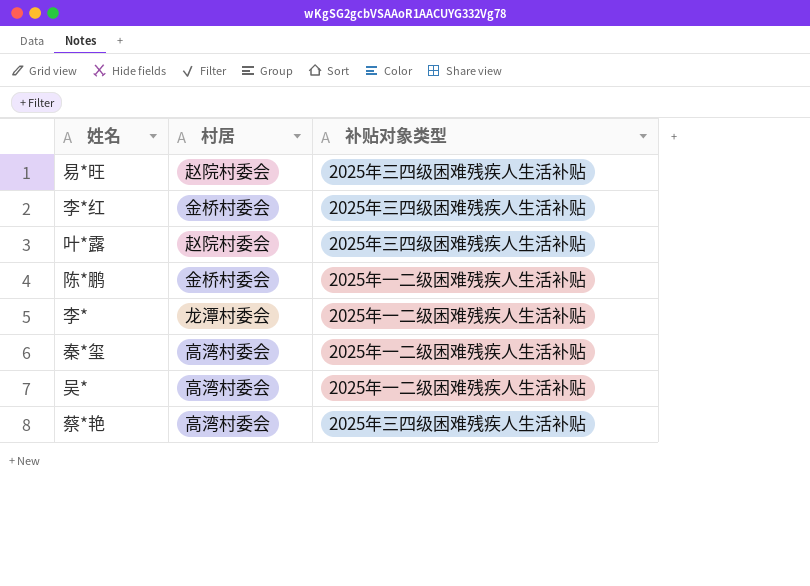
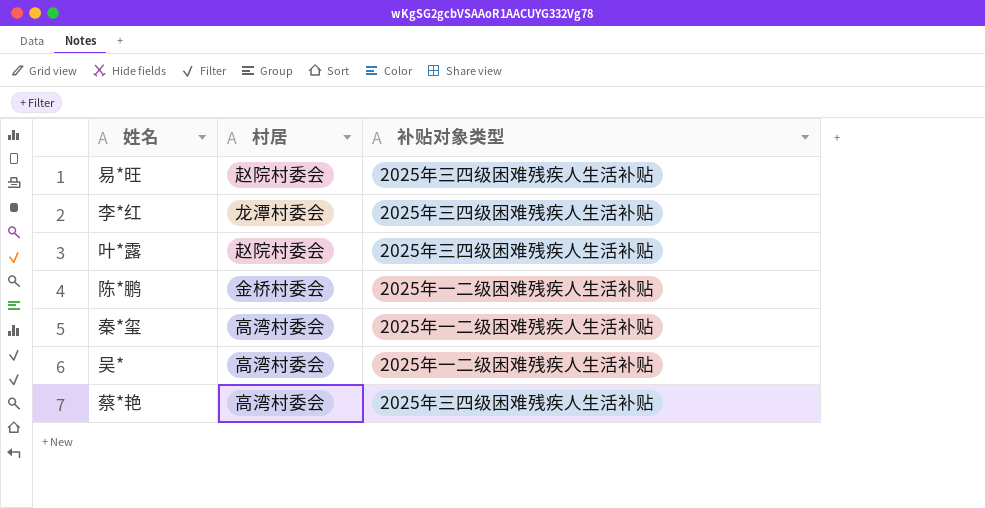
row 李*: 龙潭村委会 | 2025年一二级困难残疾人生活补贴 -> none
李*红 | 村居: 金桥村委会 -> 龙潭村委会

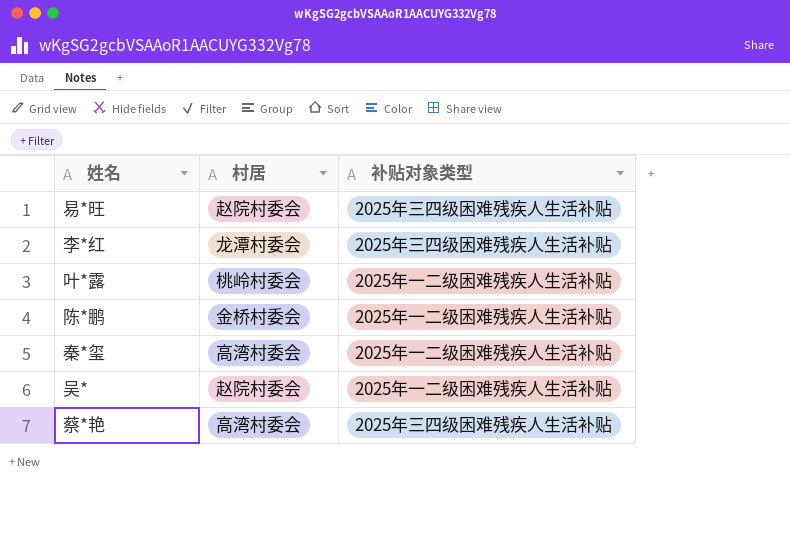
叶*露 | 村居: 赵院村委会 -> 桃岭村委会
叶*露 | 补贴对象类型: 2025年三四级困难残疾人生活补贴 -> 2025年一二级困难残疾人生活补贴
吴* | 村居: 高湾村委会 -> 赵院村委会

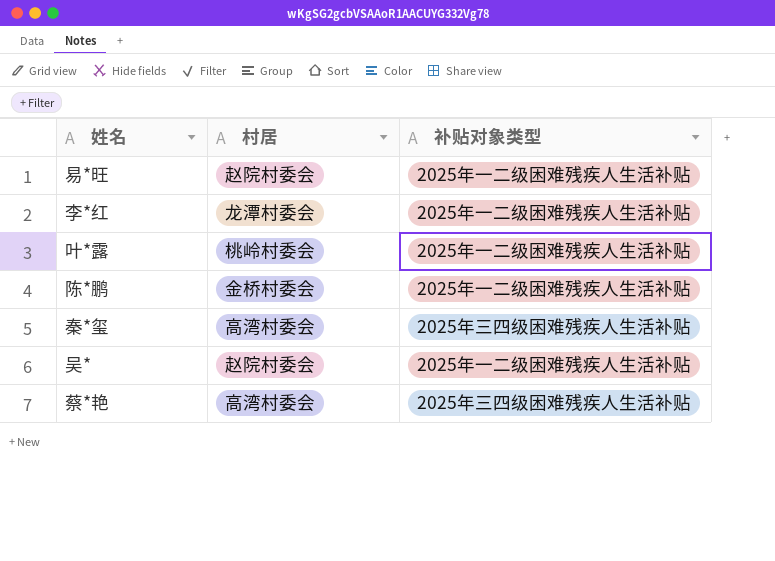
易*旺 | 补贴对象类型: 2025年三四级困难残疾人生活补贴 -> 2025年一二级困难残疾人生活补贴
李*红 | 补贴对象类型: 2025年三四级困难残疾人生活补贴 -> 2025年一二级困难残疾人生活补贴
秦*玺 | 补贴对象类型: 2025年一二级困难残疾人生活补贴 -> 2025年三四级困难残疾人生活补贴

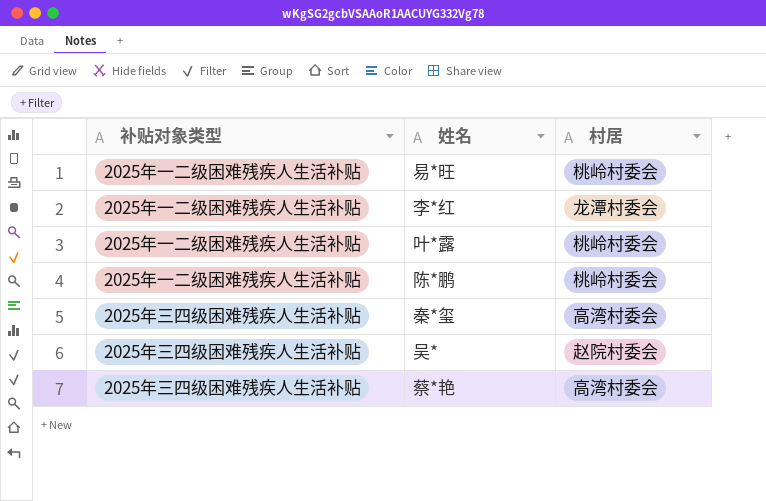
column 补贴对象类型 | position: 3 -> 1
易*旺 | 村居: 赵院村委会 -> 桃岭村委会
陈*鹏 | 村居: 金桥村委会 -> 桃岭村委会
吴* | 补贴对象类型: 2025年一二级困难残疾人生活补贴 -> 2025年三四级困难残疾人生活补贴

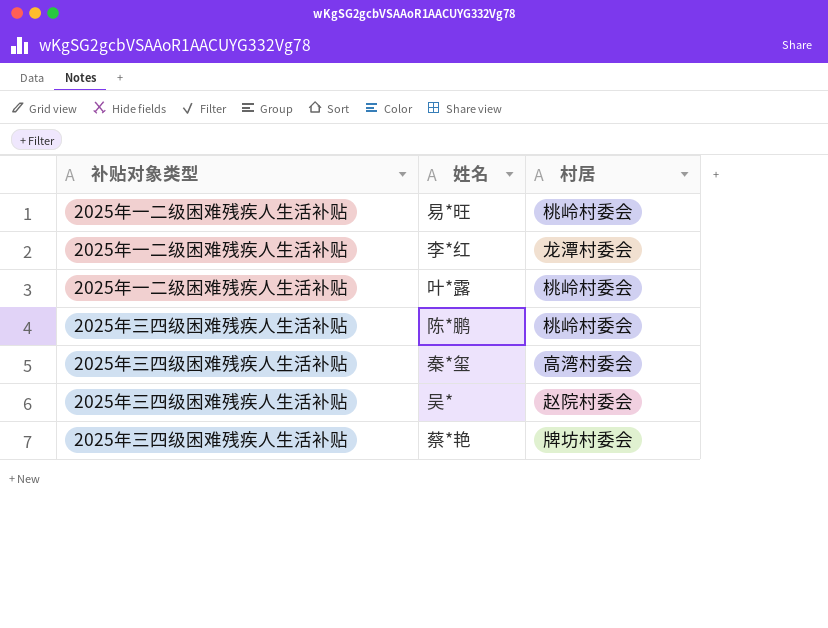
陈*鹏 | 补贴对象类型: 2025年一二级困难残疾人生活补贴 -> 2025年三四级困难残疾人生活补贴
蔡*艳 | 村居: 高湾村委会 -> 牌坊村委会

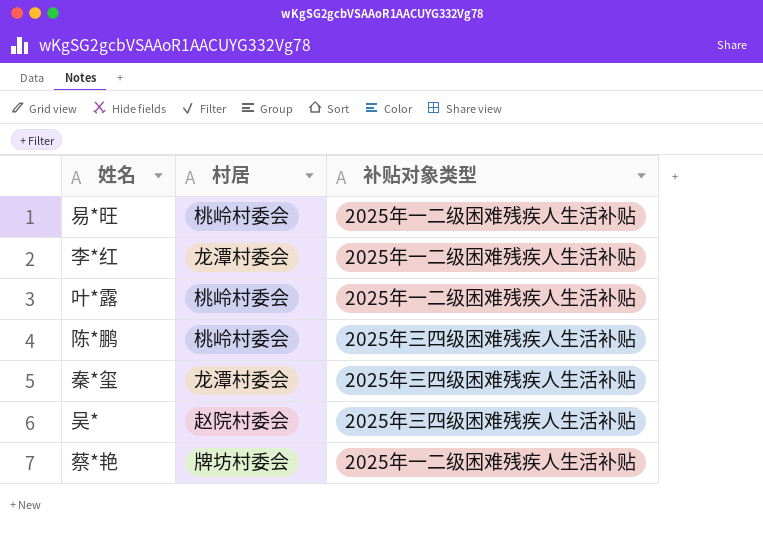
column 补贴对象类型 | position: 1 -> 3
秦*玺 | 村居: 高湾村委会 -> 龙潭村委会
蔡*艳 | 补贴对象类型: 2025年三四级困难残疾人生活补贴 -> 2025年一二级困难残疾人生活补贴

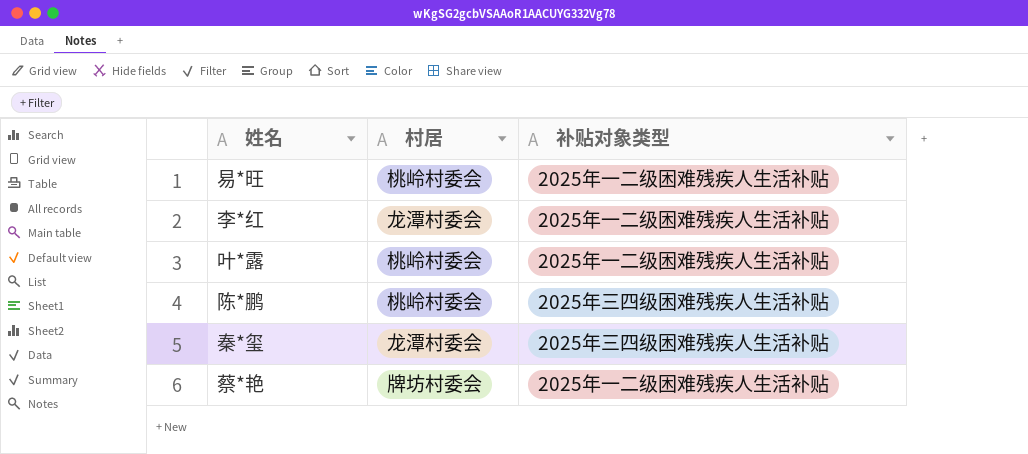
row 吴*: 赵院村委会 | 2025年三四级困难残疾人生活补贴 -> none

